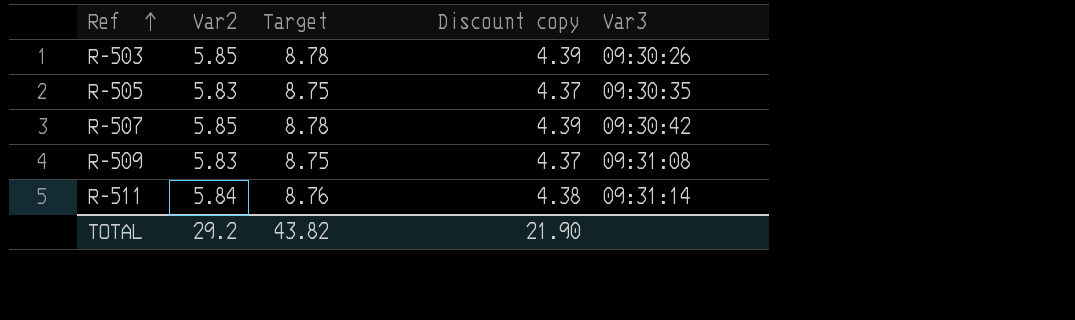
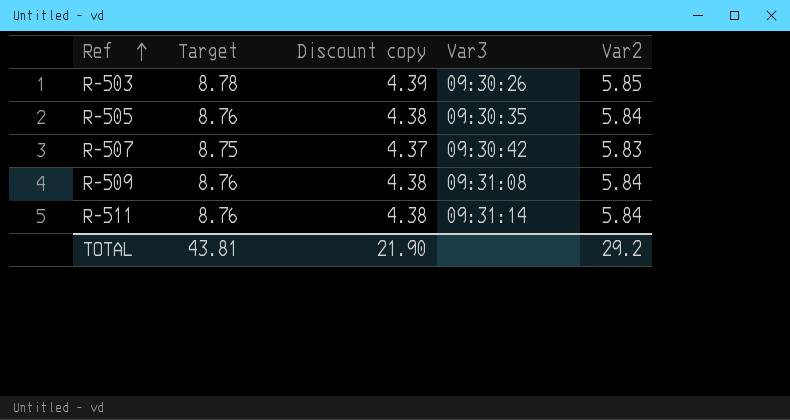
column Var2 | position: 2 -> 5
R-505 | Target: 8.75 -> 8.76
R-505 | Discount copy: 4.37 -> 4.38
R-505 | Var2: 5.83 -> 5.84
R-507 | Target: 8.78 -> 8.75
R-507 | Discount copy: 4.39 -> 4.37
R-507 | Var2: 5.85 -> 5.83
R-509 | Target: 8.75 -> 8.76
R-509 | Discount copy: 4.37 -> 4.38
R-509 | Var2: 5.83 -> 5.84
TOTAL | Target: 43.82 -> 43.81

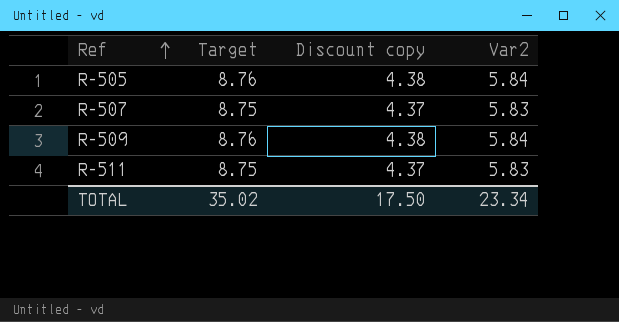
column Var3 | position: 4 -> none
row R-503: 8.78 | 4.39 | 09:30:26 | 5.85 -> none
R-511 | Target: 8.76 -> 8.75
R-511 | Discount copy: 4.38 -> 4.37
R-511 | Var2: 5.84 -> 5.83
TOTAL | Target: 43.81 -> 35.02
TOTAL | Discount copy: 21.90 -> 17.50
TOTAL | Var2: 29.2 -> 23.34

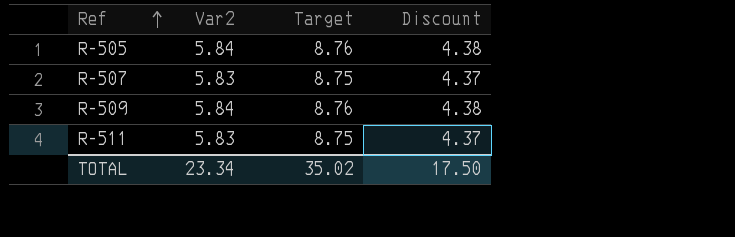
column Var2 | position: 4 -> 2
column name: Discount copy -> Discount

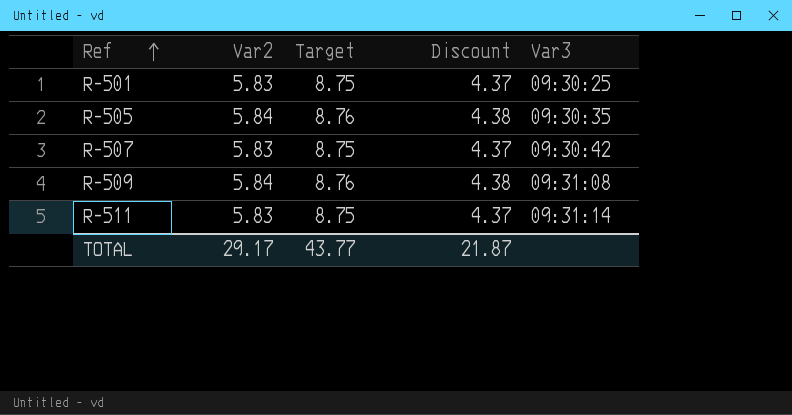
column Var3 | position: none -> 5
row R-501: none -> 5.83 | 8.75 | 4.37 | 09:30:25
TOTAL | Var2: 23.34 -> 29.17
TOTAL | Target: 35.02 -> 43.77
TOTAL | Discount: 17.50 -> 21.87

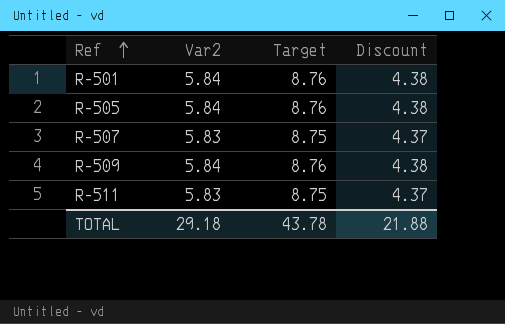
column Var3 | position: 5 -> none
R-501 | Var2: 5.83 -> 5.84
R-501 | Target: 8.75 -> 8.76
R-501 | Discount: 4.37 -> 4.38
TOTAL | Var2: 29.17 -> 29.18
TOTAL | Target: 43.77 -> 43.78
TOTAL | Discount: 21.87 -> 21.88

